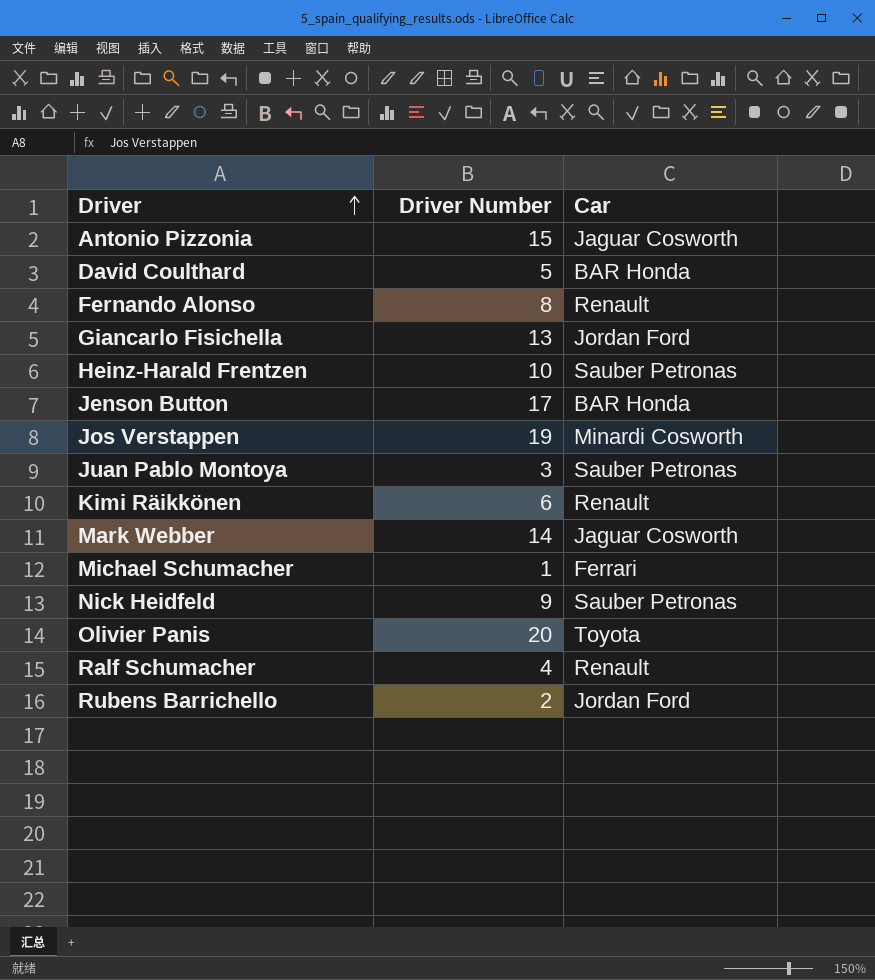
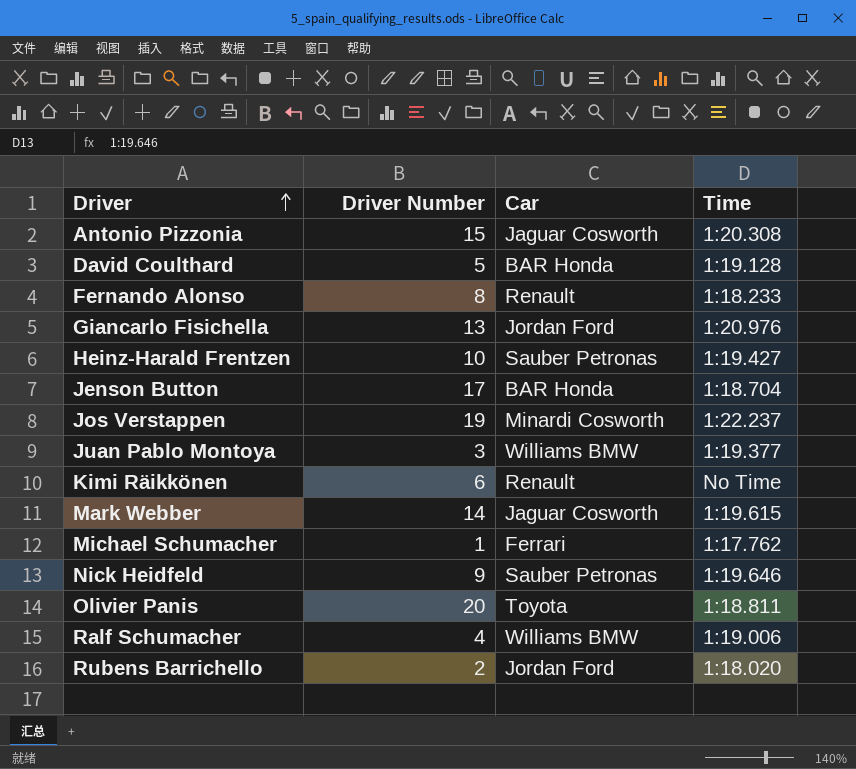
column Time | position: none -> 4
Juan Pablo Montoya | Car: Sauber Petronas -> Williams BMW
Ralf Schumacher | Car: Renault -> Williams BMW

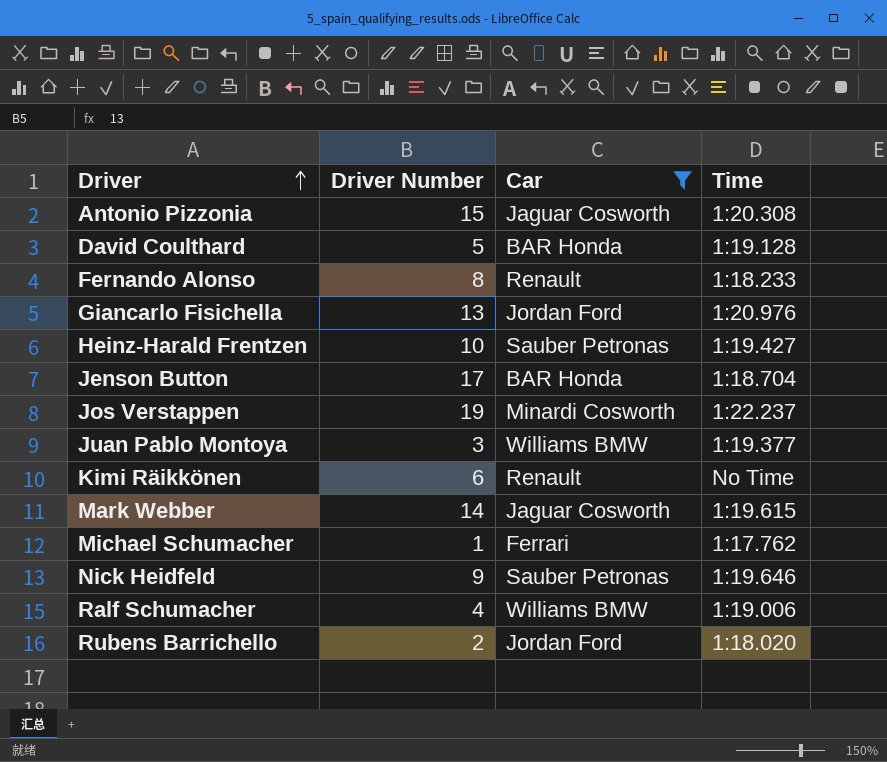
filter: none -> Car != Toyota

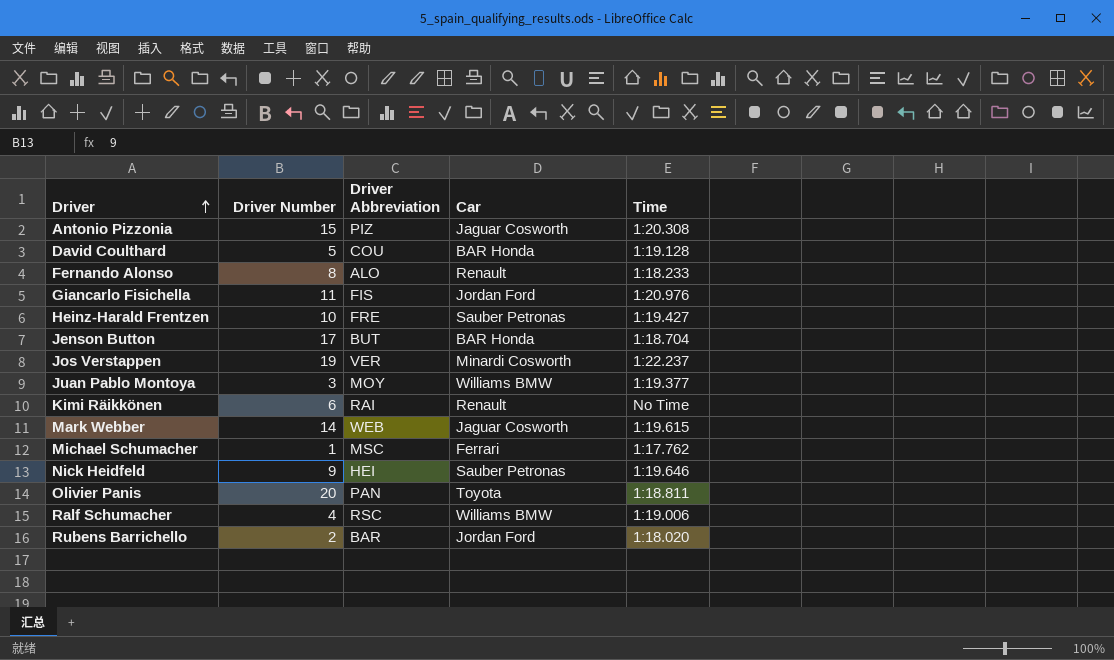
filter: Car != Toyota -> none
column Driver Abbreviation | position: none -> 3
Giancarlo Fisichella | Driver Number: 13 -> 11

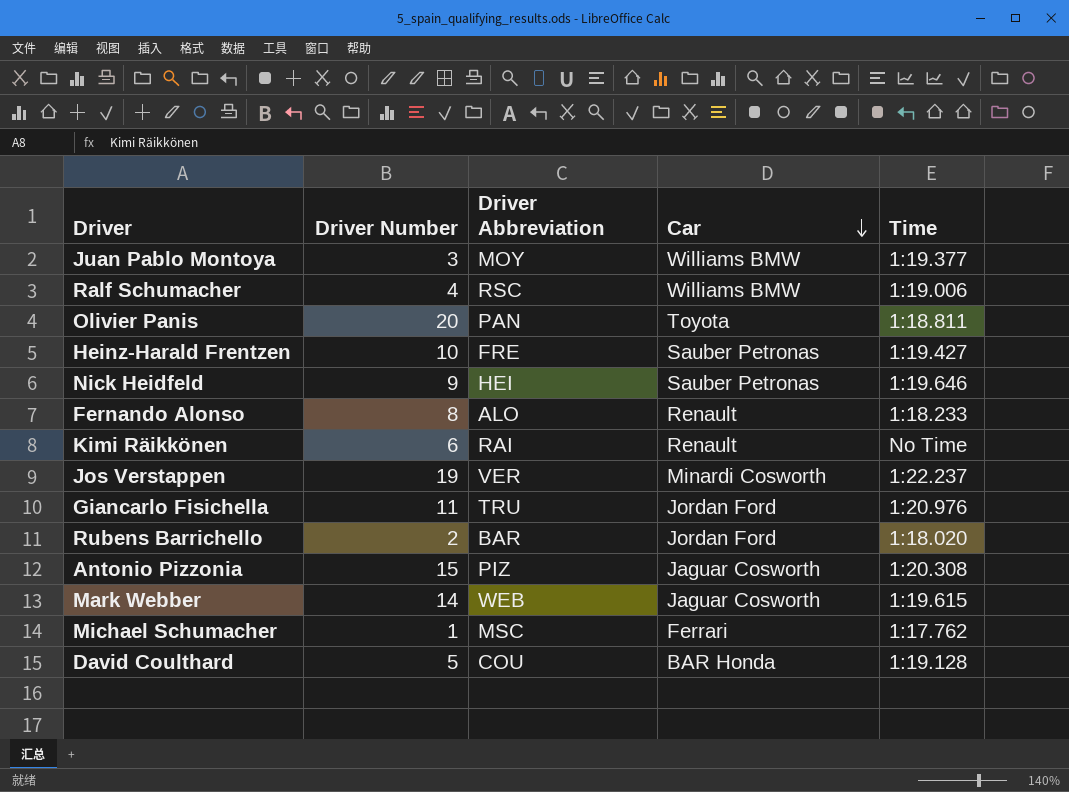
row order: Driver ascending -> Car descending
row Jenson Button: 17 | BUT | BAR Honda | 1:18.704 -> none
Giancarlo Fisichella | Driver Abbreviation: FIS -> TRU

